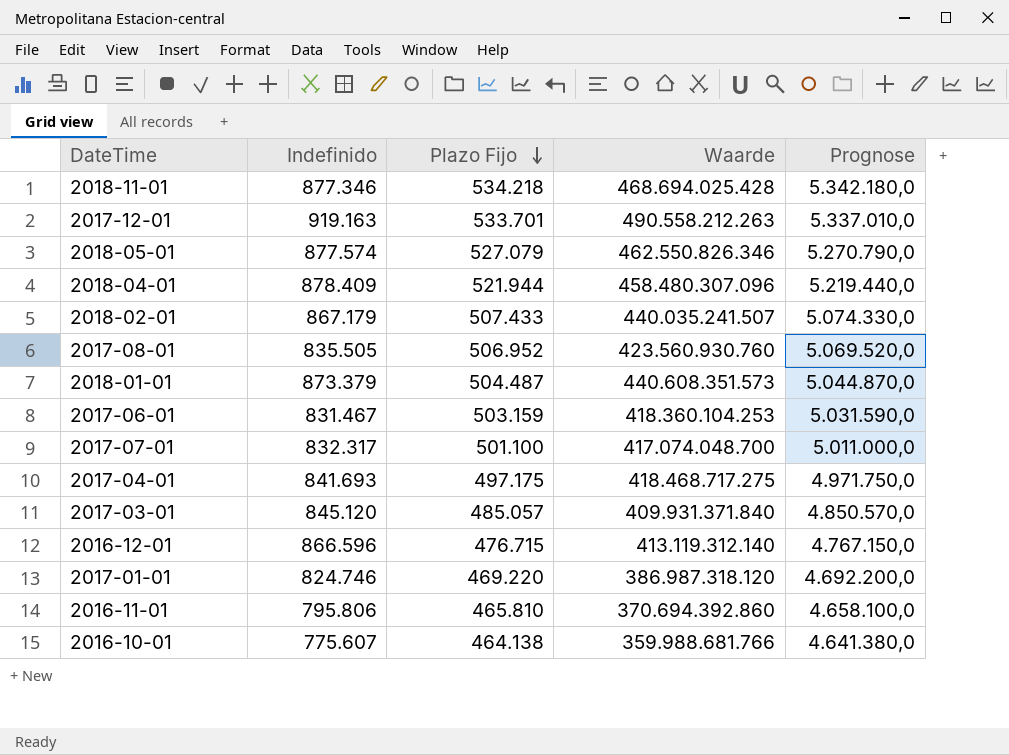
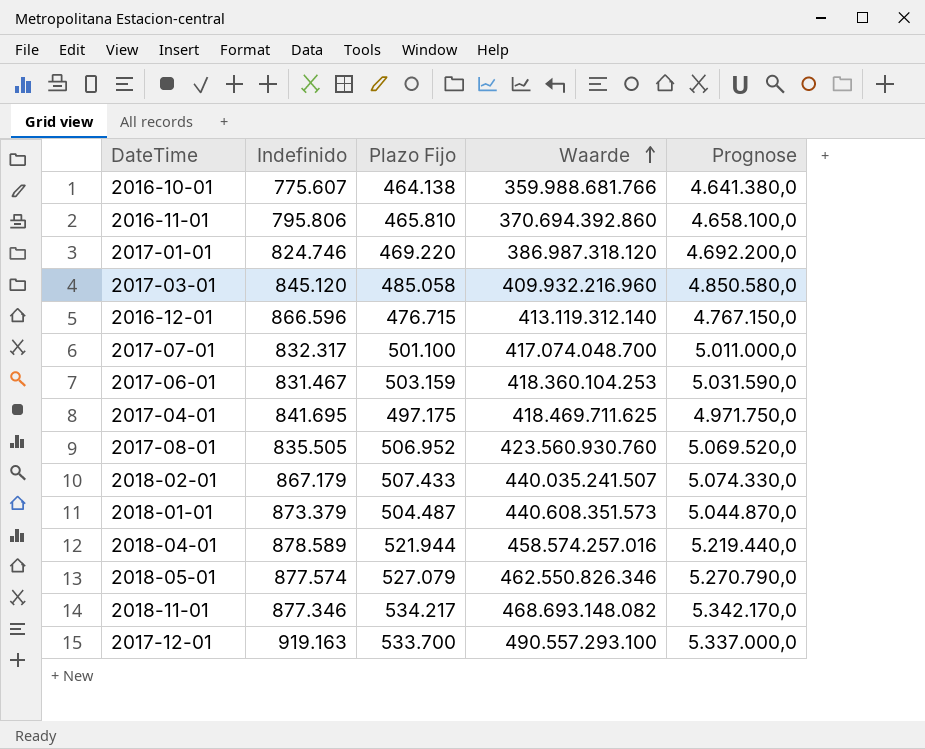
row order: Plazo Fijo descending -> Waarde ascending
2017-03-01 | Plazo Fijo: 485.057 -> 485.058
2017-03-01 | Waarde: 409.931.371.840 -> 409.932.216.960
2017-03-01 | Prognose: 4.850.570,0 -> 4.850.580,0
2017-04-01 | Indefinido: 841.693 -> 841.695
2017-04-01 | Waarde: 418.468.717.275 -> 418.469.711.625
2018-04-01 | Indefinido: 878.409 -> 878.589
2018-04-01 | Waarde: 458.480.307.096 -> 458.574.257.016
2018-11-01 | Plazo Fijo: 534.218 -> 534.217
2018-11-01 | Waarde: 468.694.025.428 -> 468.693.148.082
2018-11-01 | Prognose: 5.342.180,0 -> 5.342.170,0
2017-12-01 | Plazo Fijo: 533.701 -> 533.700
2017-12-01 | Waarde: 490.558.212.263 -> 490.557.293.100
2017-12-01 | Prognose: 5.337.010,0 -> 5.337.000,0

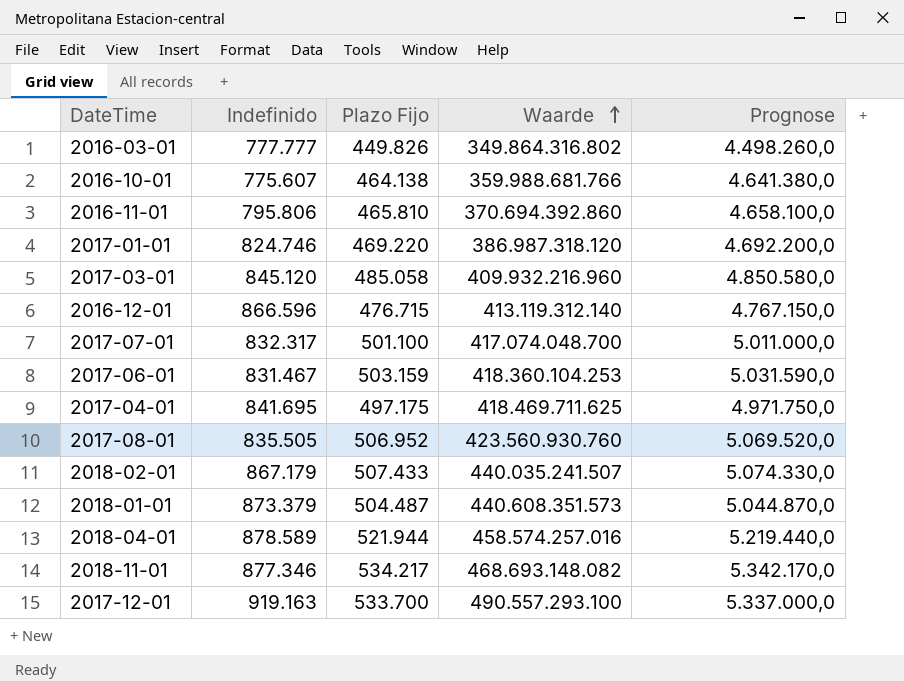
row 2018-05-01: 877.574 | 527.079 | 462.550.826.346 | 5.270.790,0 -> none
row 2016-03-01: none -> 777.777 | 449.826 | 349.864.316.802 | 4.498.260,0

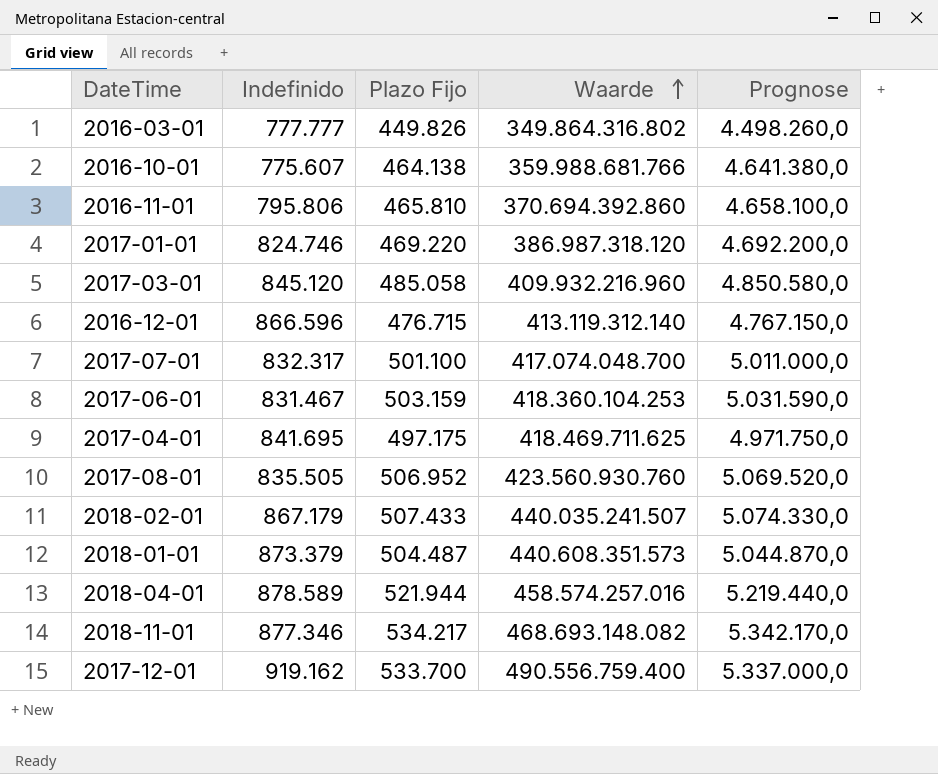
2017-12-01 | Indefinido: 919.163 -> 919.162
2017-12-01 | Waarde: 490.557.293.100 -> 490.556.759.400

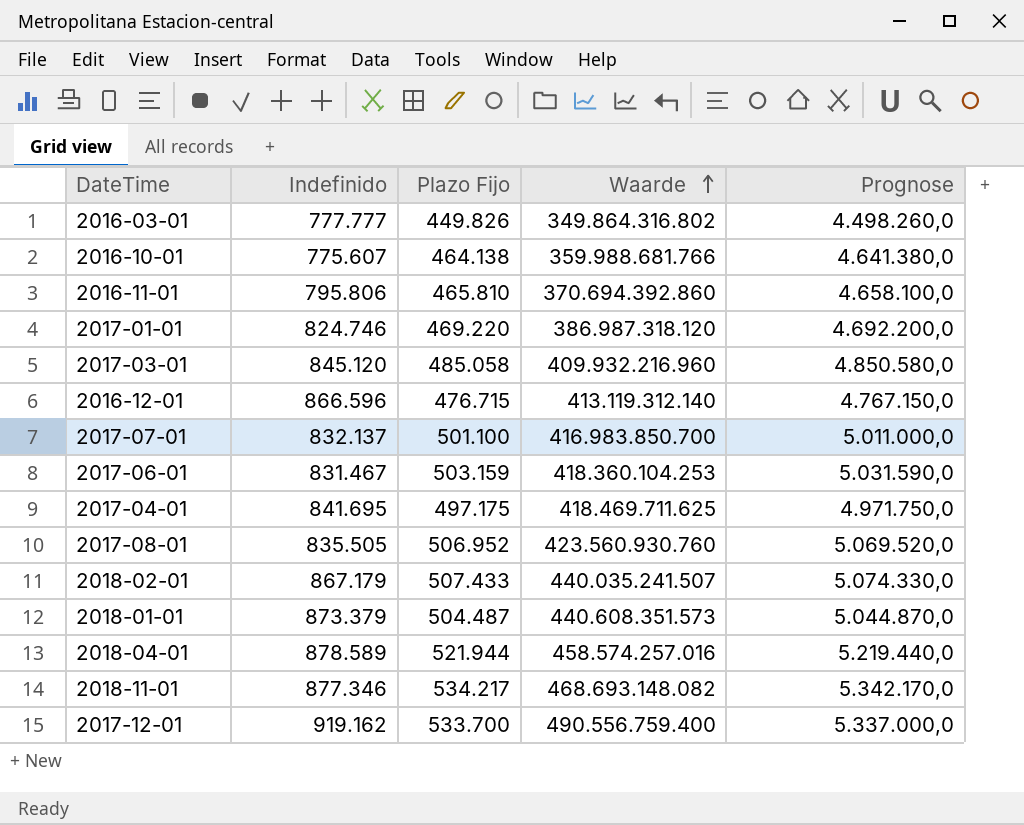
2017-07-01 | Indefinido: 832.317 -> 832.137
2017-07-01 | Waarde: 417.074.048.700 -> 416.983.850.700

